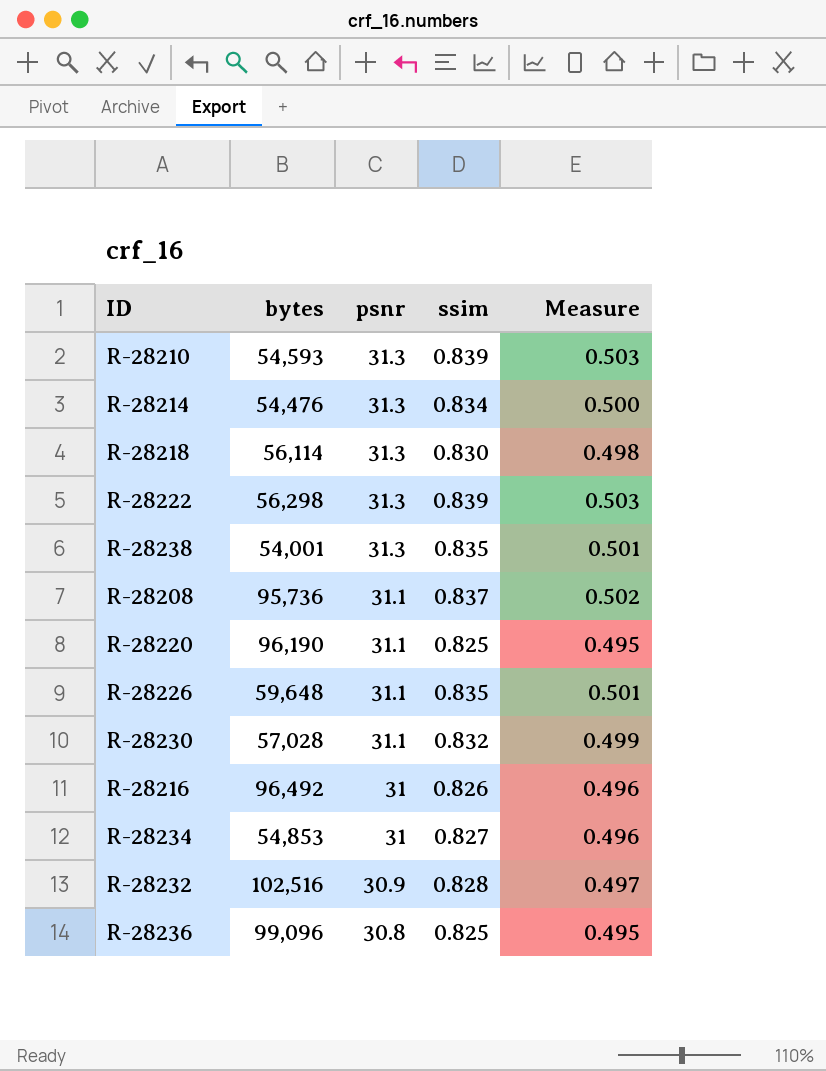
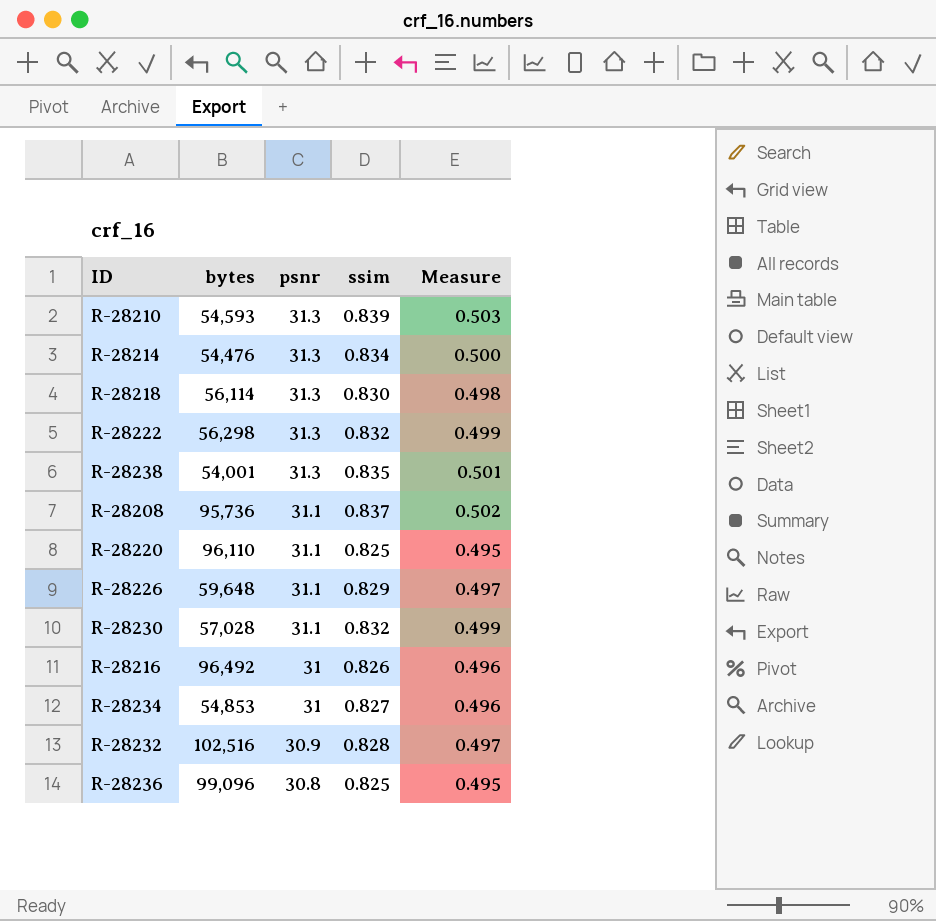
R-28222 | ssim: 0.839 -> 0.832
R-28222 | Measure: 0.503 -> 0.499
R-28220 | bytes: 96,190 -> 96,110
R-28226 | ssim: 0.835 -> 0.829
R-28226 | Measure: 0.501 -> 0.497

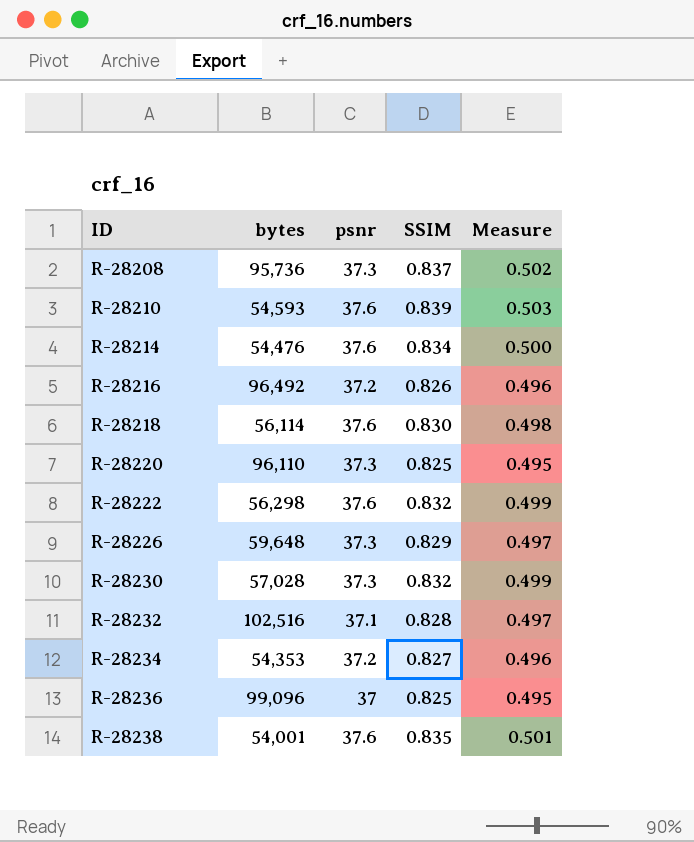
row order: psnr descending -> ID ascending
column name: ssim -> SSIM
R-28208 | psnr: 31.1 -> 37.3
R-28210 | psnr: 31.3 -> 37.6
R-28214 | psnr: 31.3 -> 37.6
R-28216 | psnr: 31 -> 37.2
R-28218 | psnr: 31.3 -> 37.6
R-28220 | psnr: 31.1 -> 37.3
R-28222 | psnr: 31.3 -> 37.6
R-28226 | psnr: 31.1 -> 37.3
R-28230 | psnr: 31.1 -> 37.3
R-28232 | psnr: 30.9 -> 37.1
R-28234 | bytes: 54,853 -> 54,353
R-28234 | psnr: 31 -> 37.2
R-28236 | psnr: 30.8 -> 37
R-28238 | psnr: 31.3 -> 37.6

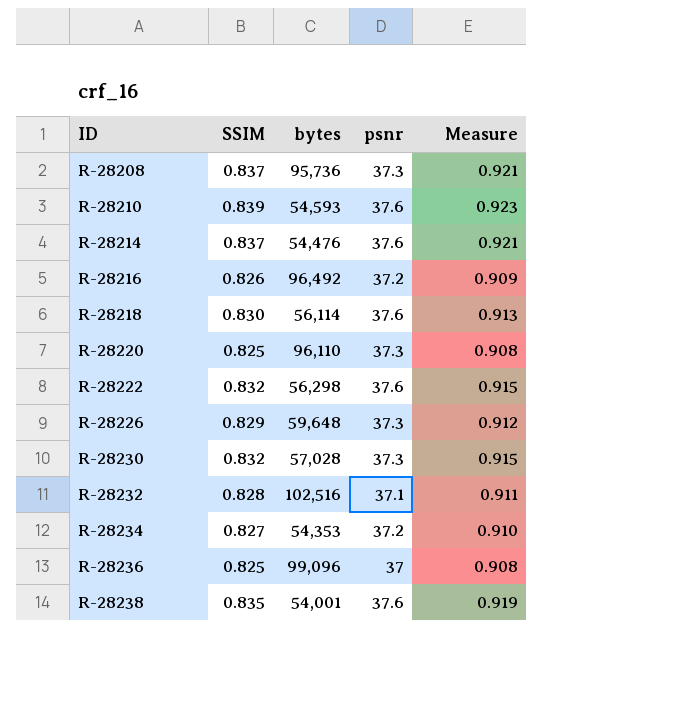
column SSIM | position: 4 -> 2
column Measure | formula: [SSIM] * 0.6 -> [SSIM] * 1.1
R-28214 | SSIM: 0.834 -> 0.837

